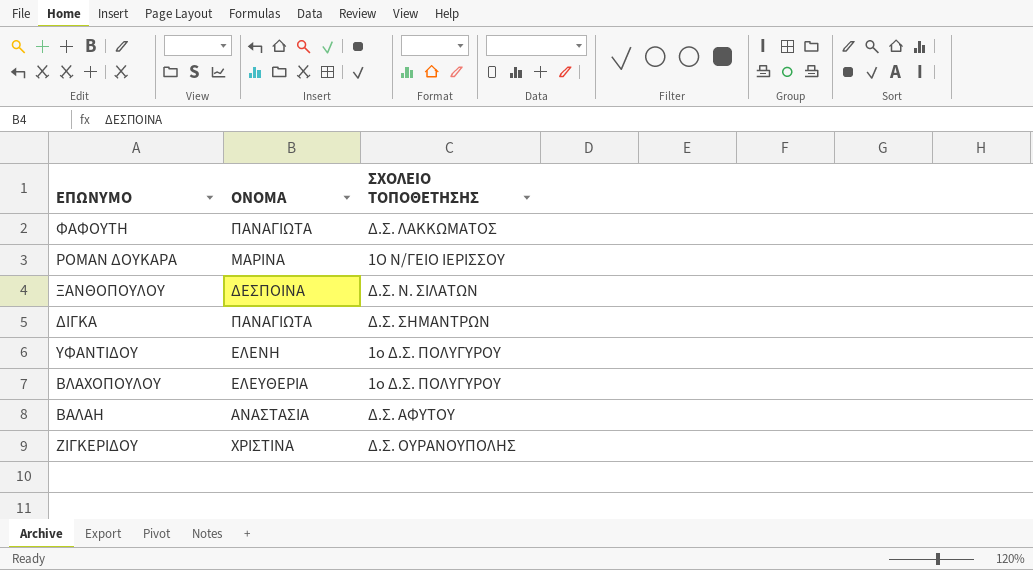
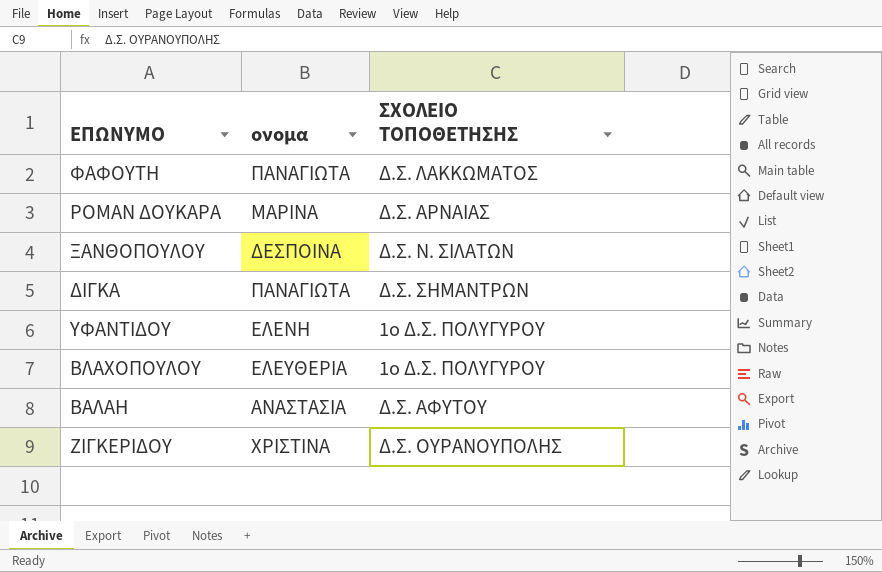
column name: ΟΝΟΜΑ -> ονομα
ΡΟΜΑΝ ΔΟΥΚΑΡΑ | ΣΧΟΛΕΙΟ ΤΟΠΟΘΕΤΗΣΗΣ: 1Ο Ν/ΓΕΙΟ ΙΕΡΙΣΣΟΥ -> Δ.Σ. ΑΡΝΑΙΑΣ

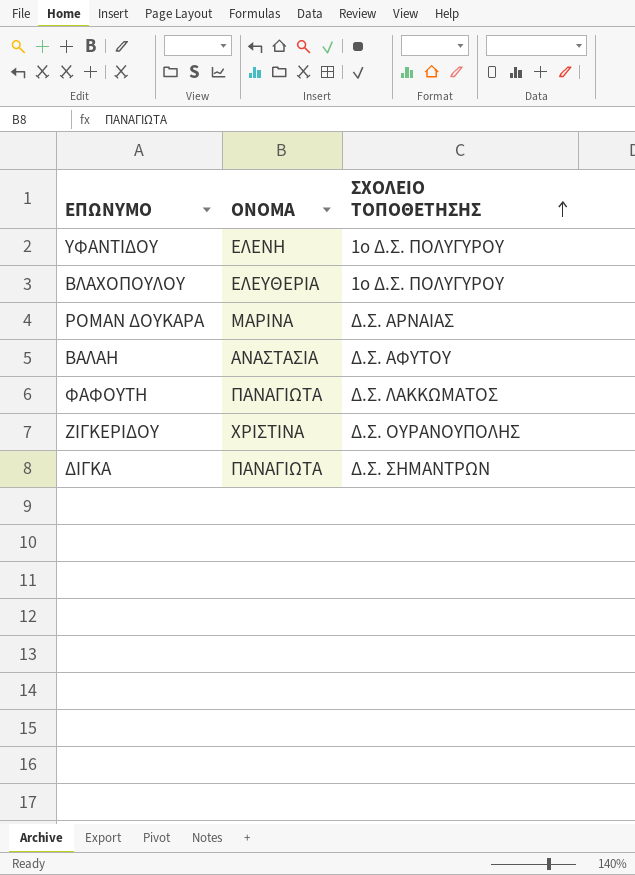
row order: none -> ΣΧΟΛΕΙΟ ΤΟΠΟΘΕΤΗΣΗΣ ascending
column name: ονομα -> ΟΝΟΜΑ
row ΞΑΝΘΟΠΟΥΛΟΥ: ΔΕΣΠΟΙΝΑ | Δ.Σ. Ν. ΣΙΛΑΤΩΝ -> none

